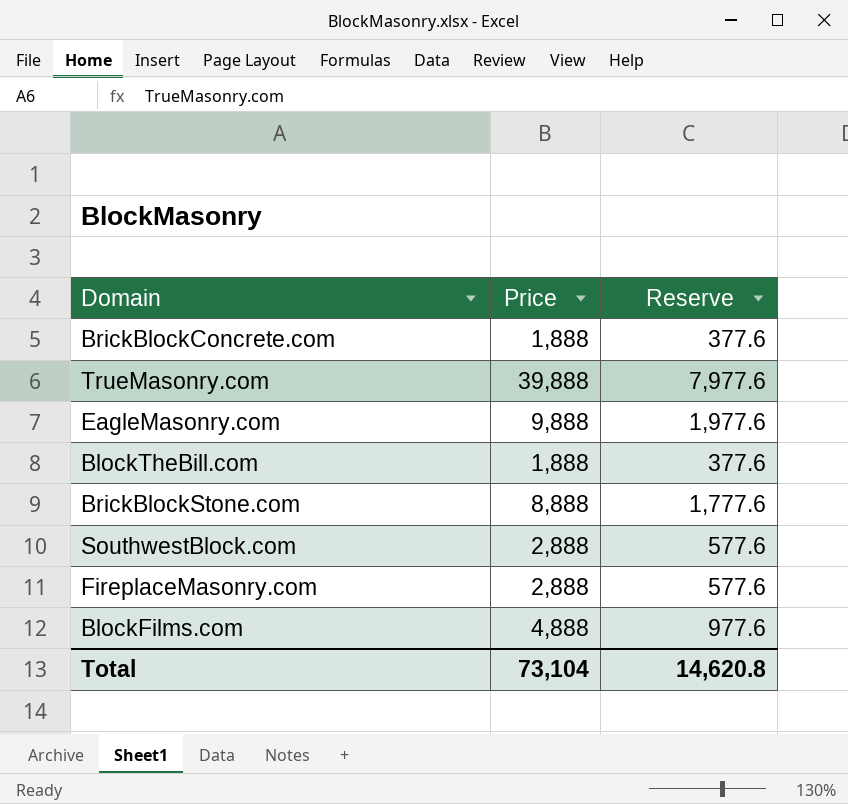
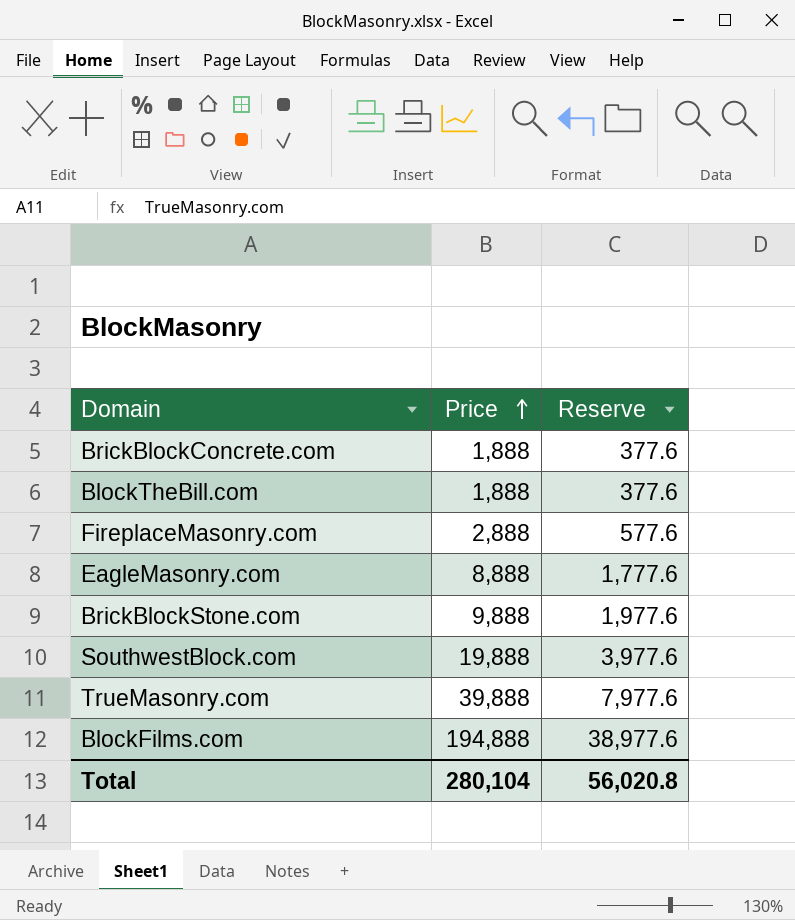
row order: none -> Price ascending
EagleMasonry.com | Price: 9,888 -> 8,888
EagleMasonry.com | Reserve: 1,977.6 -> 1,777.6
BrickBlockStone.com | Price: 8,888 -> 9,888
BrickBlockStone.com | Reserve: 1,777.6 -> 1,977.6
SouthwestBlock.com | Price: 2,888 -> 19,888
SouthwestBlock.com | Reserve: 577.6 -> 3,977.6
BlockFilms.com | Price: 4,888 -> 194,888
BlockFilms.com | Reserve: 977.6 -> 38,977.6
Total | Price: 73,104 -> 280,104
Total | Reserve: 14,620.8 -> 56,020.8

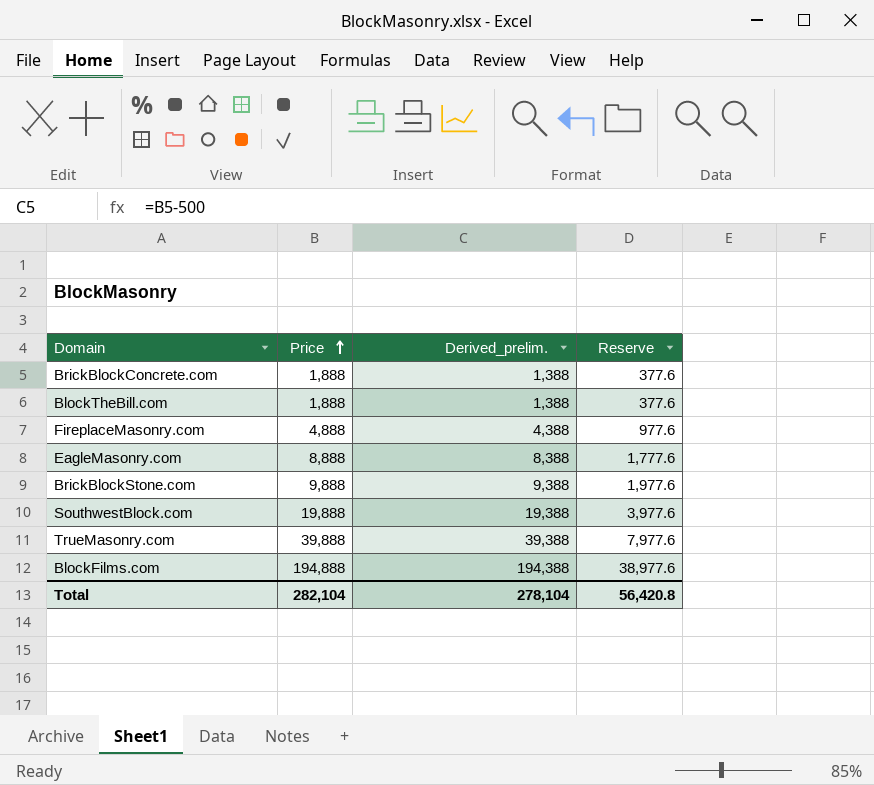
column Derived_prelim. | formula: none -> [Price] - 500
FireplaceMasonry.com | Price: 2,888 -> 4,888
FireplaceMasonry.com | Reserve: 577.6 -> 977.6
Total | Price: 280,104 -> 282,104
Total | Reserve: 56,020.8 -> 56,420.8

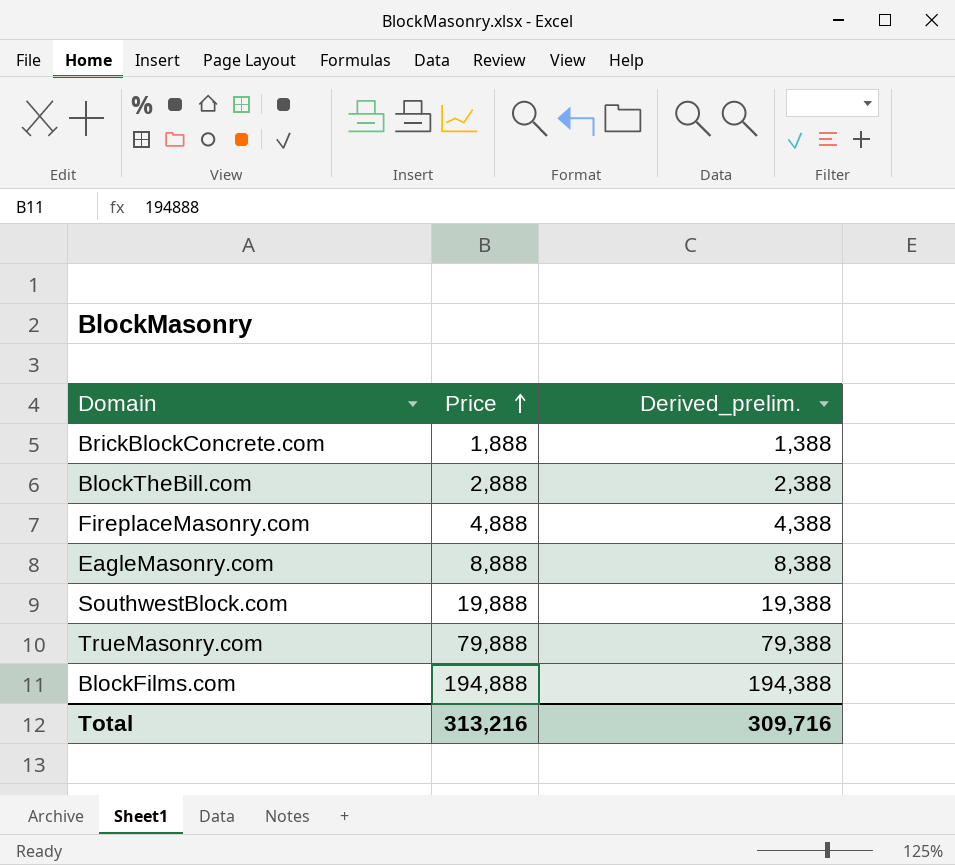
column Reserve | formula: [Price] * 0.2 -> none
row BrickBlockStone.com: 9,888 | 9,388 | 1,977.6 -> none
BlockTheBill.com | Price: 1,888 -> 2,888
BlockTheBill.com | Derived_prelim.: 1,388 -> 2,388
TrueMasonry.com | Price: 39,888 -> 79,888
TrueMasonry.com | Derived_prelim.: 39,388 -> 79,388
Total | Price: 282,104 -> 313,216
Total | Derived_prelim.: 278,104 -> 309,716

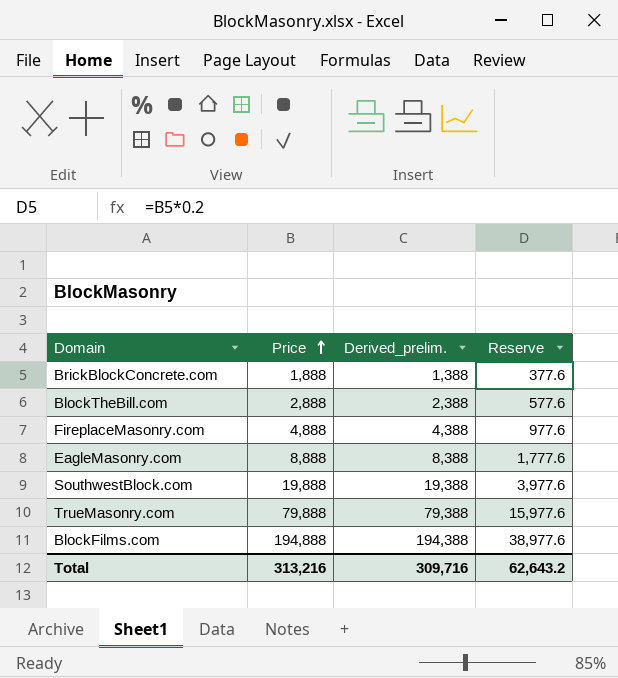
column Reserve | formula: none -> [Price] * 0.2

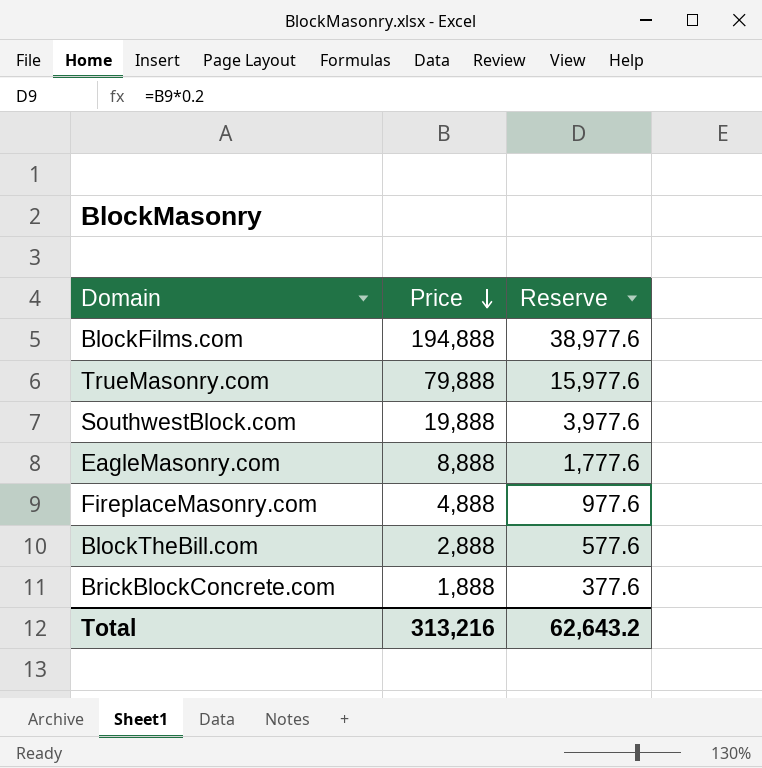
row order: Price ascending -> Price descending
column Derived_prelim. | formula: [Price] - 500 -> none

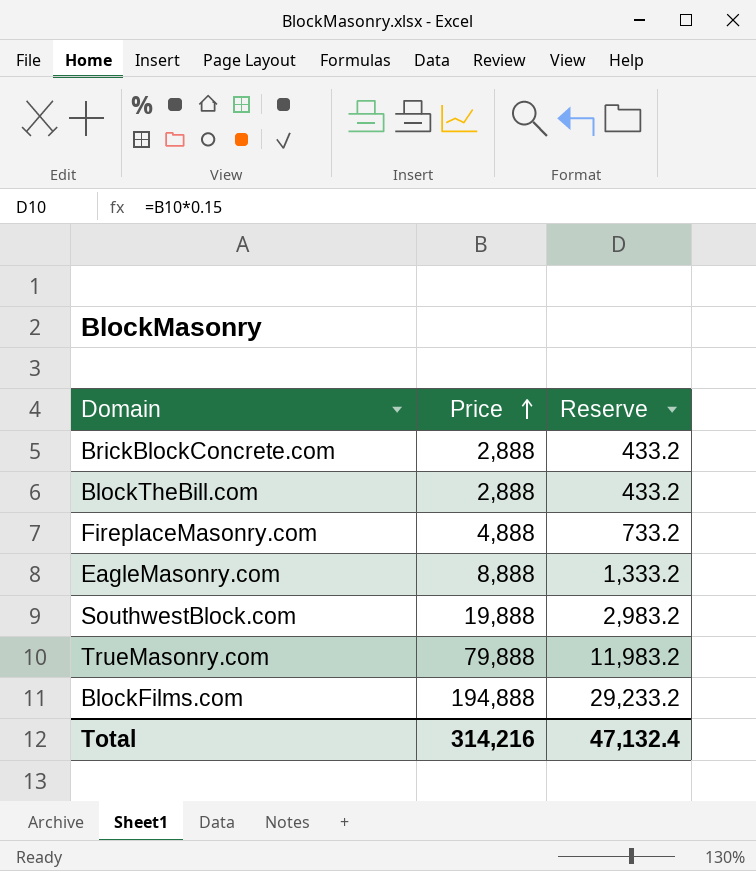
row order: Price descending -> Price ascending
column Reserve | formula: [Price] * 0.2 -> [Price] * 0.15
BrickBlockConcrete.com | Price: 1,888 -> 2,888
Total | Price: 313,216 -> 314,216
Total | Reserve: 62,643.2 -> 47,132.4

